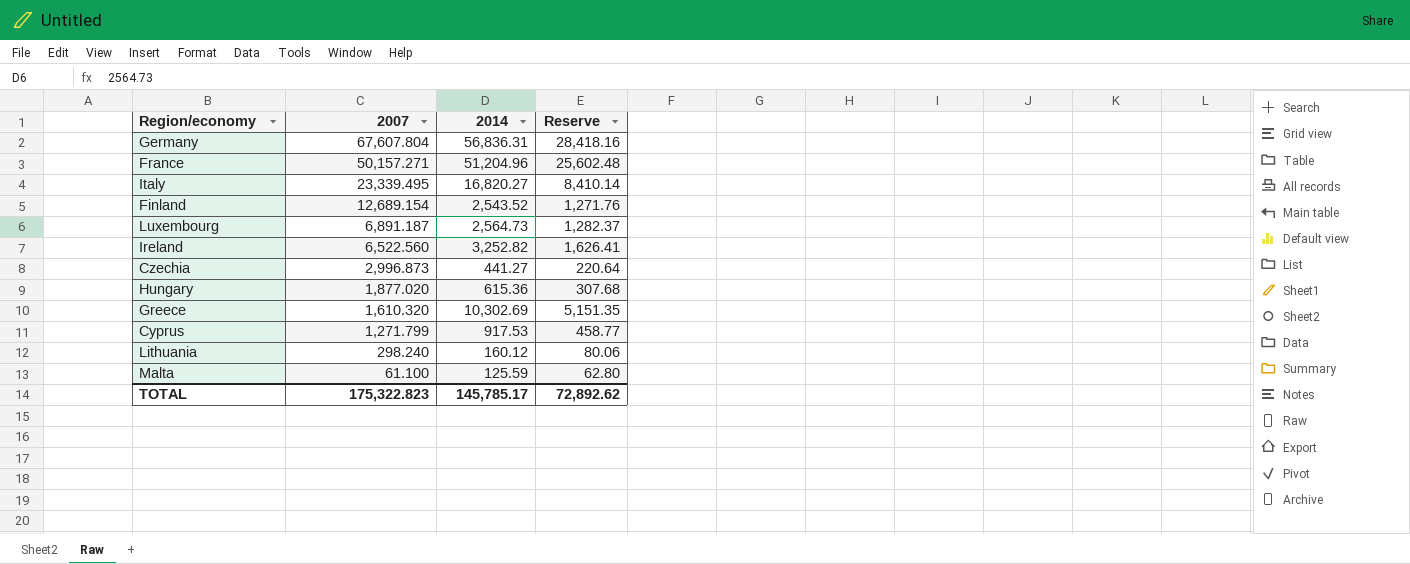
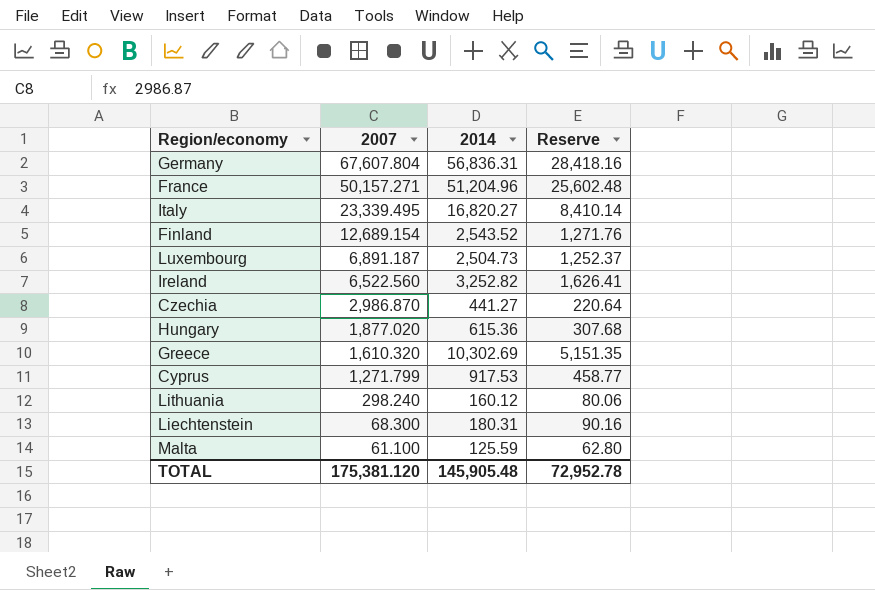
Luxembourg | 2014: 2,564.73 -> 2,504.73
Luxembourg | Reserve: 1,282.37 -> 1,252.37
Czechia | 2007: 2,996.873 -> 2,986.870
row Liechtenstein: none -> 68.300 | 180.31 | 90.16
TOTAL | 2007: 175,322.823 -> 175,381.120
TOTAL | 2014: 145,785.17 -> 145,905.48
TOTAL | Reserve: 72,892.62 -> 72,952.78

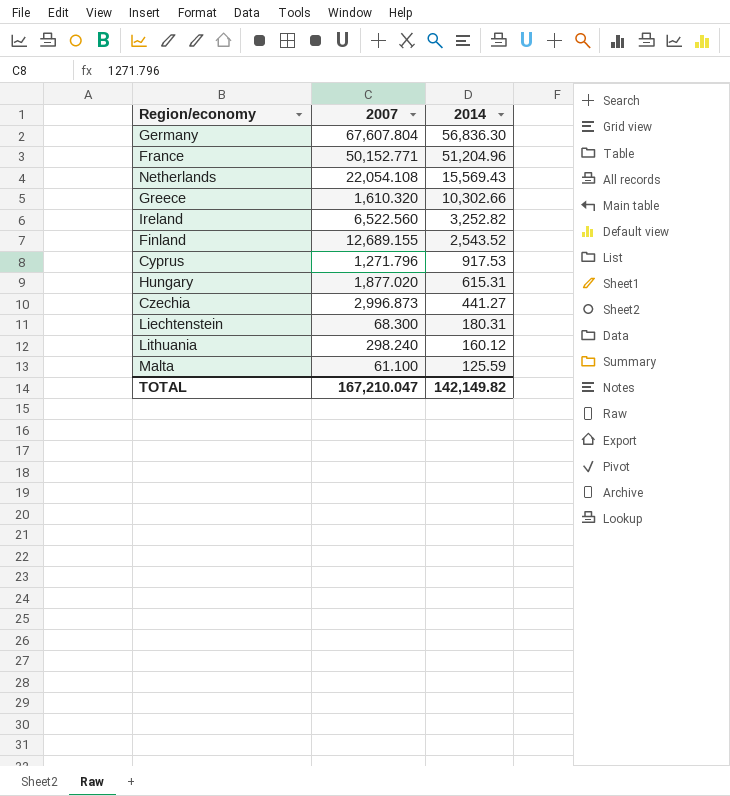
row order: 2007 descending -> 2014 descending
column Reserve | formula: [2014] * 0.5 -> none
row Italy: 23,339.495 | 16,820.27 | 8,410.14 -> none
row Luxembourg: 6,891.187 | 2,504.73 | 1,252.37 -> none
Germany | 2014: 56,836.31 -> 56,836.30
France | 2007: 50,157.271 -> 50,152.771
row Netherlands: none -> 22,054.108 | 15,569.43
Greece | 2014: 10,302.69 -> 10,302.66
Finland | 2007: 12,689.154 -> 12,689.155
Cyprus | 2007: 1,271.799 -> 1,271.796
Hungary | 2014: 615.36 -> 615.31
Czechia | 2007: 2,986.870 -> 2,996.873
TOTAL | 2007: 175,381.120 -> 167,210.047
TOTAL | 2014: 145,905.48 -> 142,149.82

